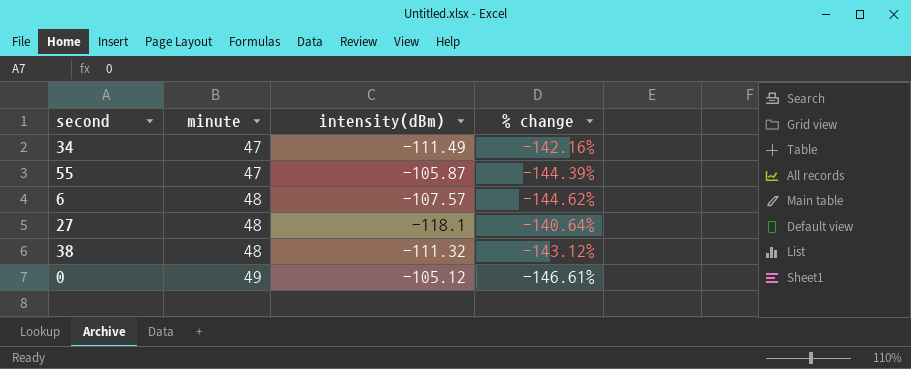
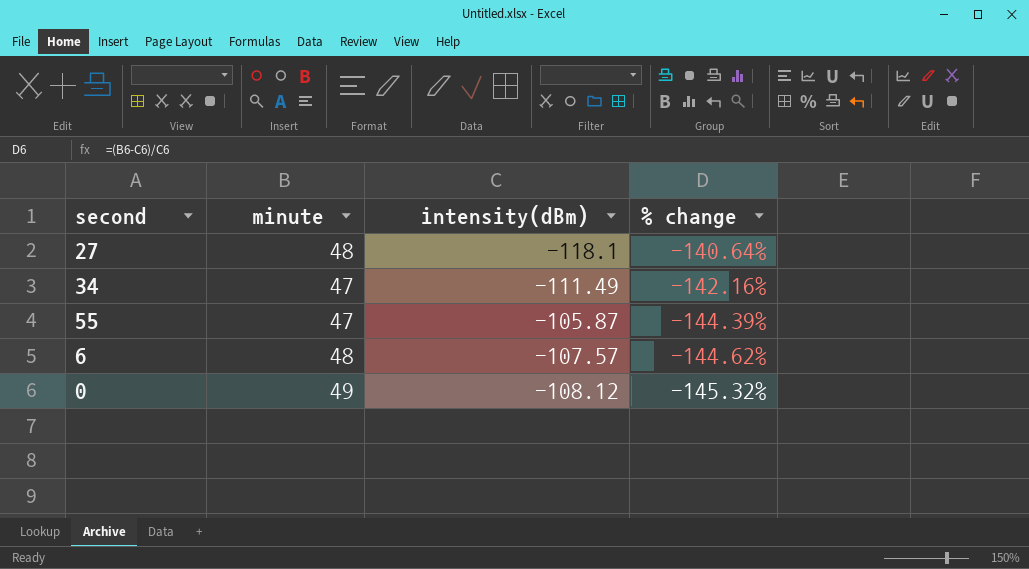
row order: minute ascending -> % change descending
row 38: 48 | -111.32 | -143.12% -> none
0 | intensity(dBm): -105.12 -> -108.12
0 | % change: -146.61% -> -145.32%

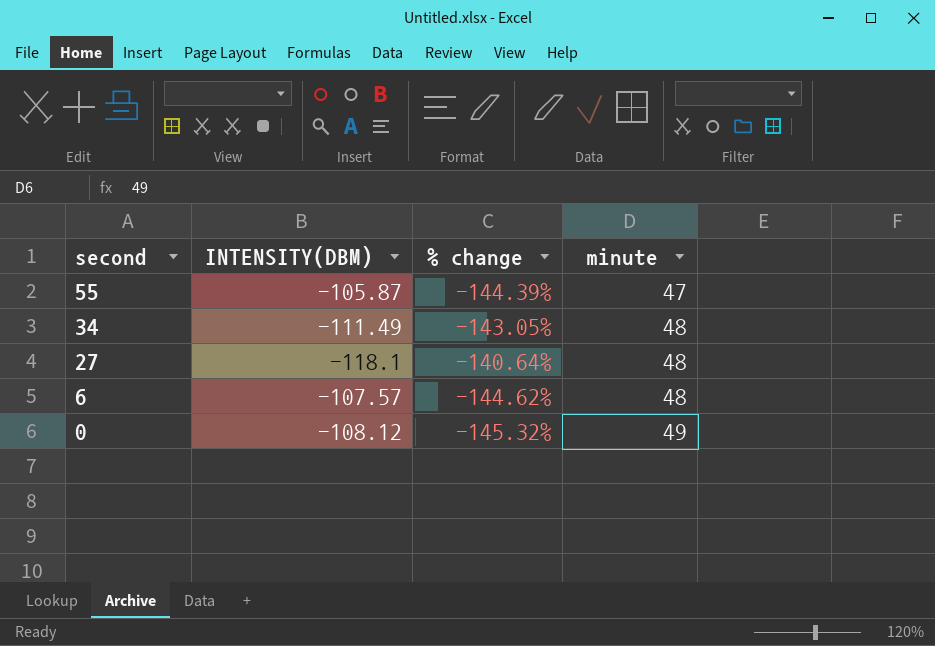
row order: % change descending -> second descending
column name: intensity(dBm) -> INTENSITY(DBM)
column minute | position: 2 -> 4
34 | % change: -142.16% -> -143.05%
34 | minute: 47 -> 48

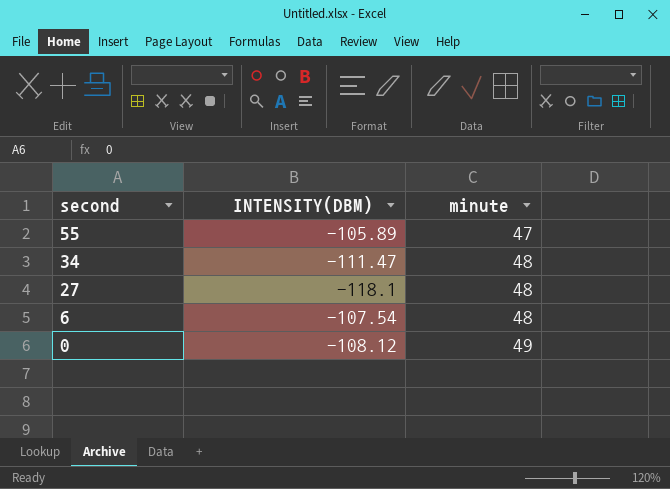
column % change | formula: ([minute] - [INTENSITY(DBM)]) / [INTENSITY(DBM)] -> none
55 | INTENSITY(DBM): -105.87 -> -105.89
34 | INTENSITY(DBM): -111.49 -> -111.47
6 | INTENSITY(DBM): -107.57 -> -107.54

